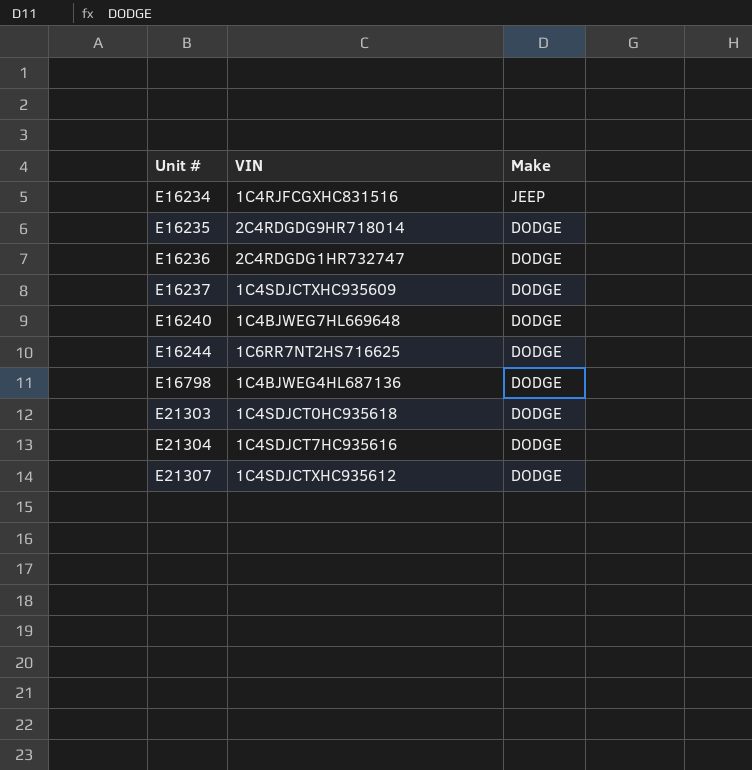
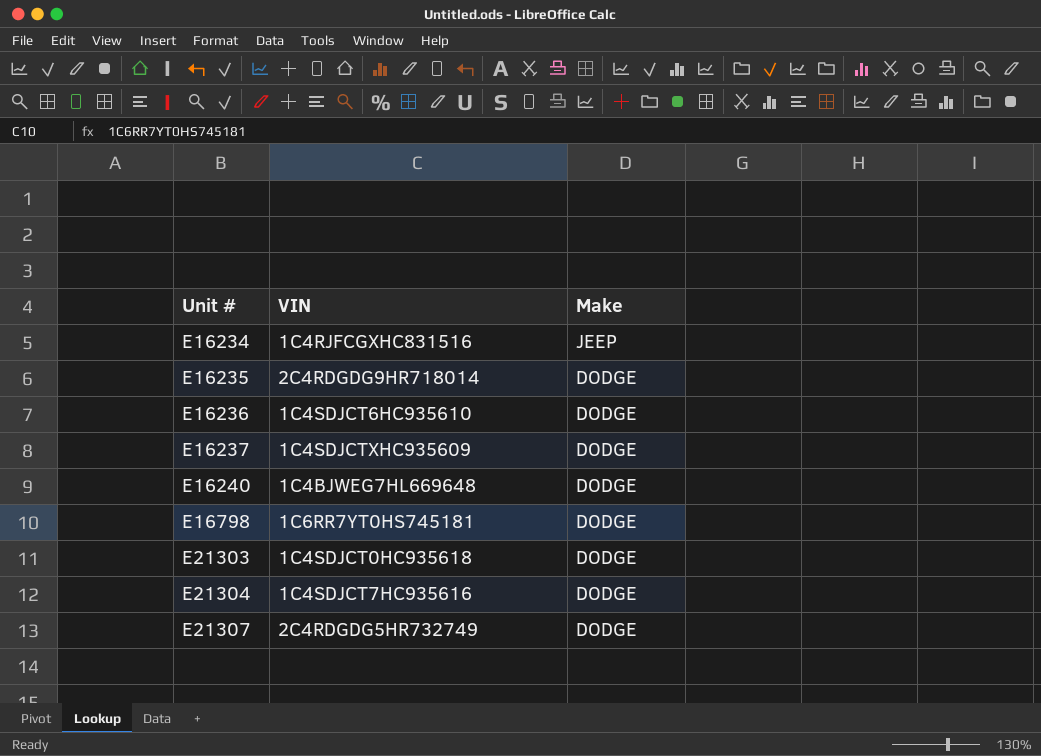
row E16244: 1C6RR7NT2HS716625 | DODGE -> none
E16236 | VIN: 2C4RDGDG1HR732747 -> 1C4SDJCT6HC935610
E16798 | VIN: 1C4BJWEG4HL687136 -> 1C6RR7YT0HS745181
E21307 | VIN: 1C4SDJCTXHC935612 -> 2C4RDGDG5HR732749

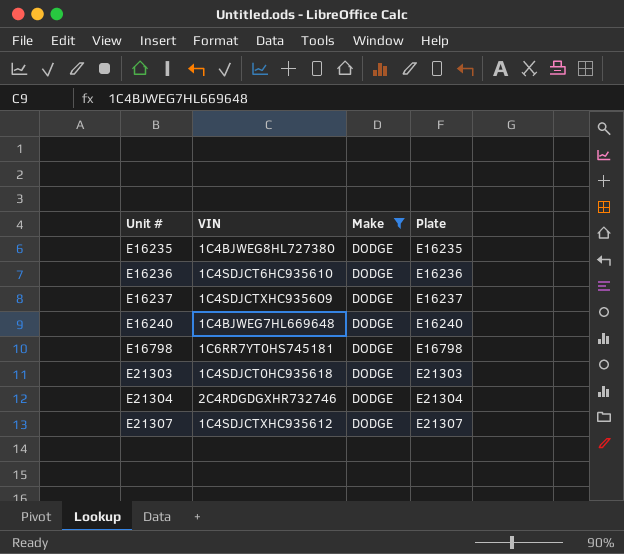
filter: none -> Make = DODGE
column Plate | position: none -> 4
E16235 | VIN: 2C4RDGDG9HR718014 -> 1C4BJWEG8HL727380
E21304 | VIN: 1C4SDJCT7HC935616 -> 2C4RDGDGXHR732746
E21307 | VIN: 2C4RDGDG5HR732749 -> 1C4SDJCTXHC935612

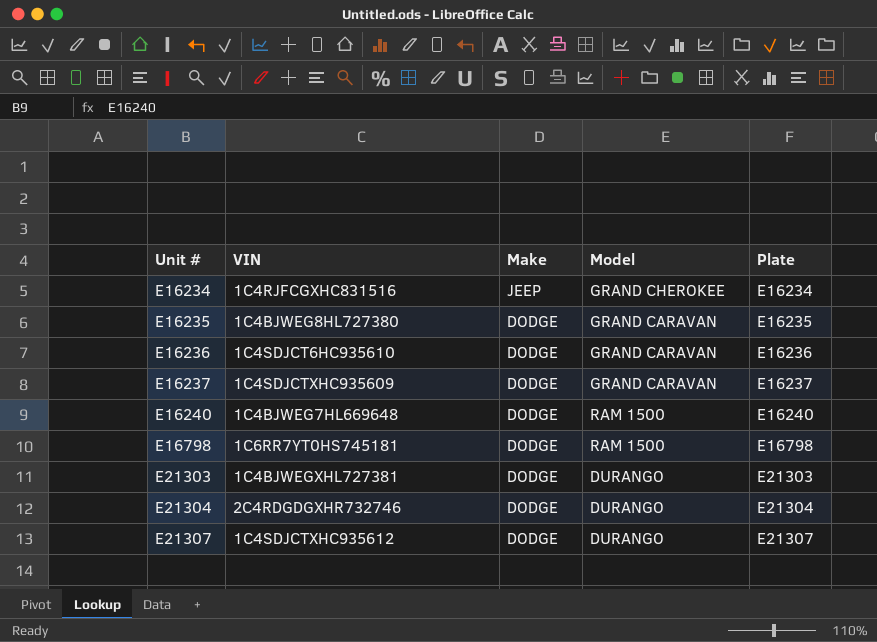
filter: Make = DODGE -> none
column Model | position: none -> 4
E21303 | VIN: 1C4SDJCT0HC935618 -> 1C4BJWEGXHL727381

